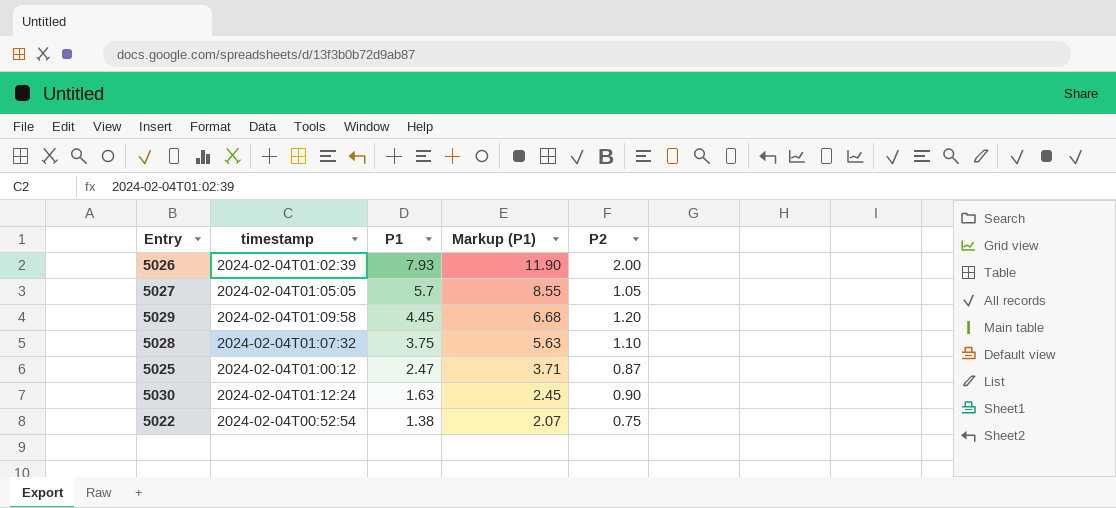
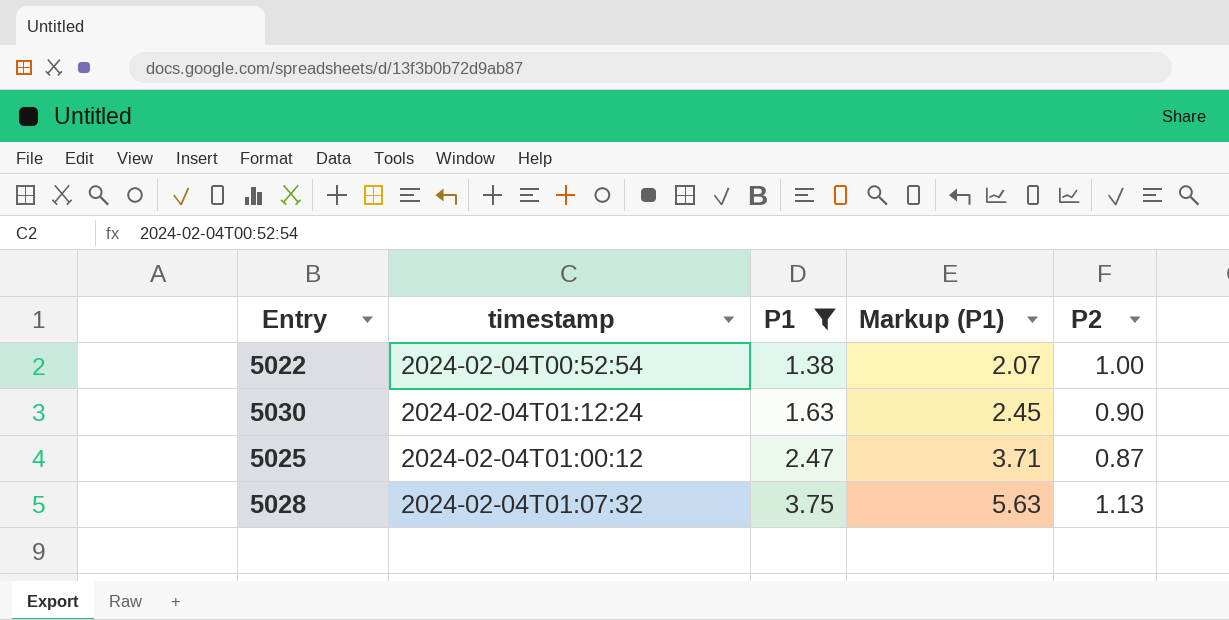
filter: none -> P1 <= 3.75
row order: P1 descending -> P1 ascending
5022 | P2: 0.75 -> 1.00
5028 | P2: 1.10 -> 1.13

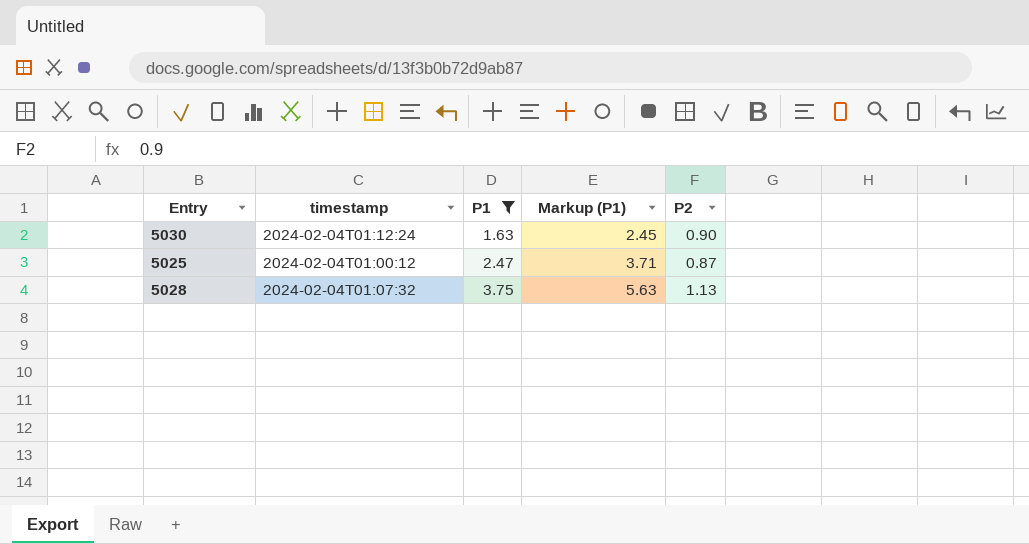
row 5022: 2024-02-04T00:52:54 | 1.38 | 2.07 | 1.00 -> none

